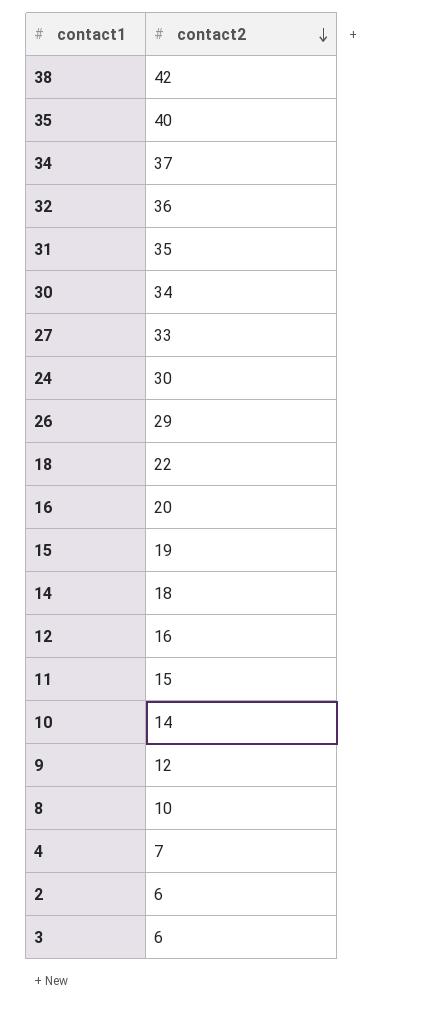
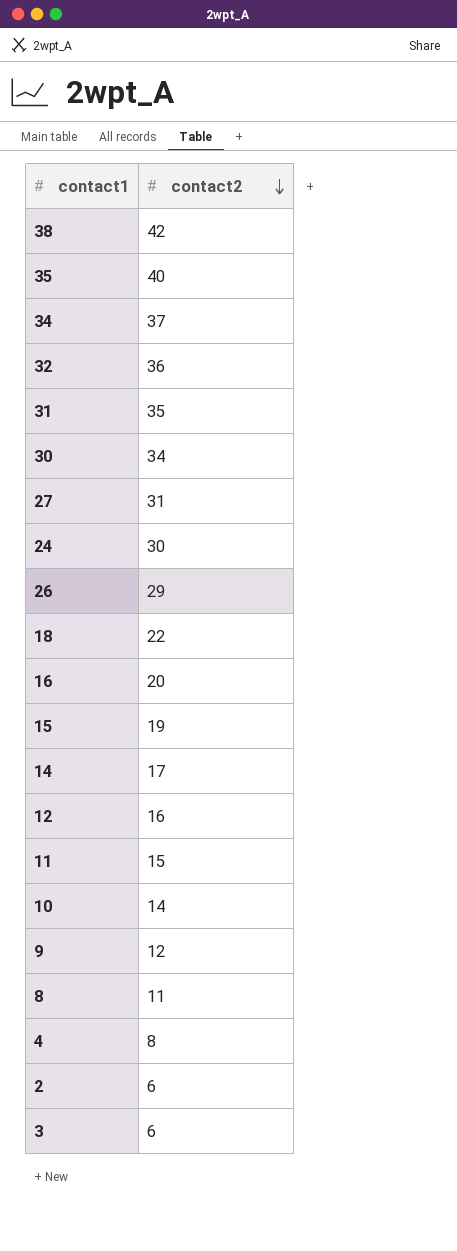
27 | contact2: 33 -> 31
14 | contact2: 18 -> 17
8 | contact2: 10 -> 11
4 | contact2: 7 -> 8

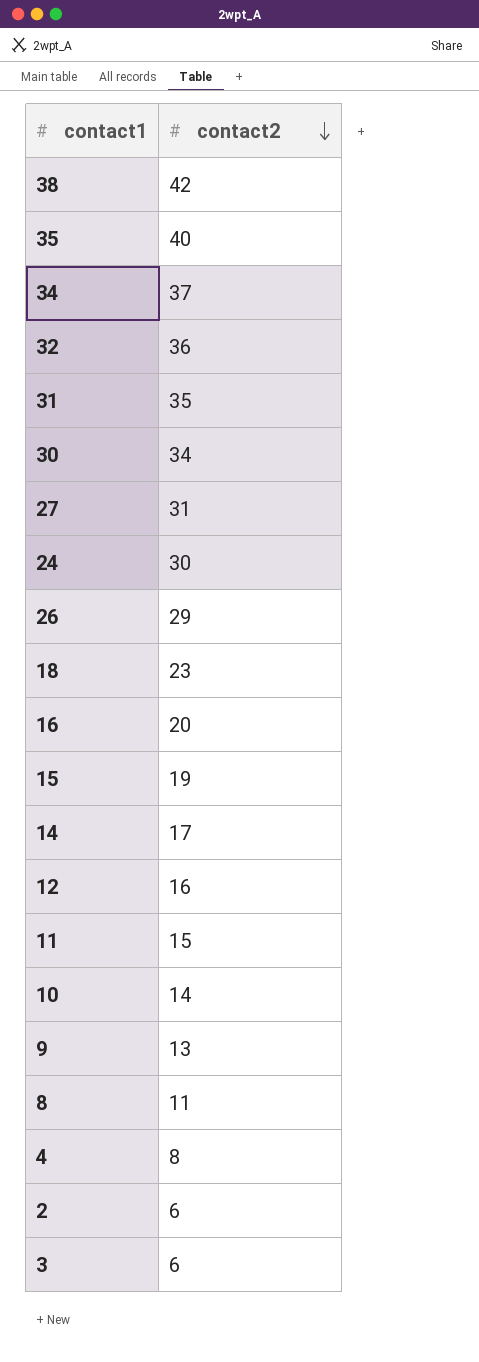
18 | contact2: 22 -> 23
9 | contact2: 12 -> 13

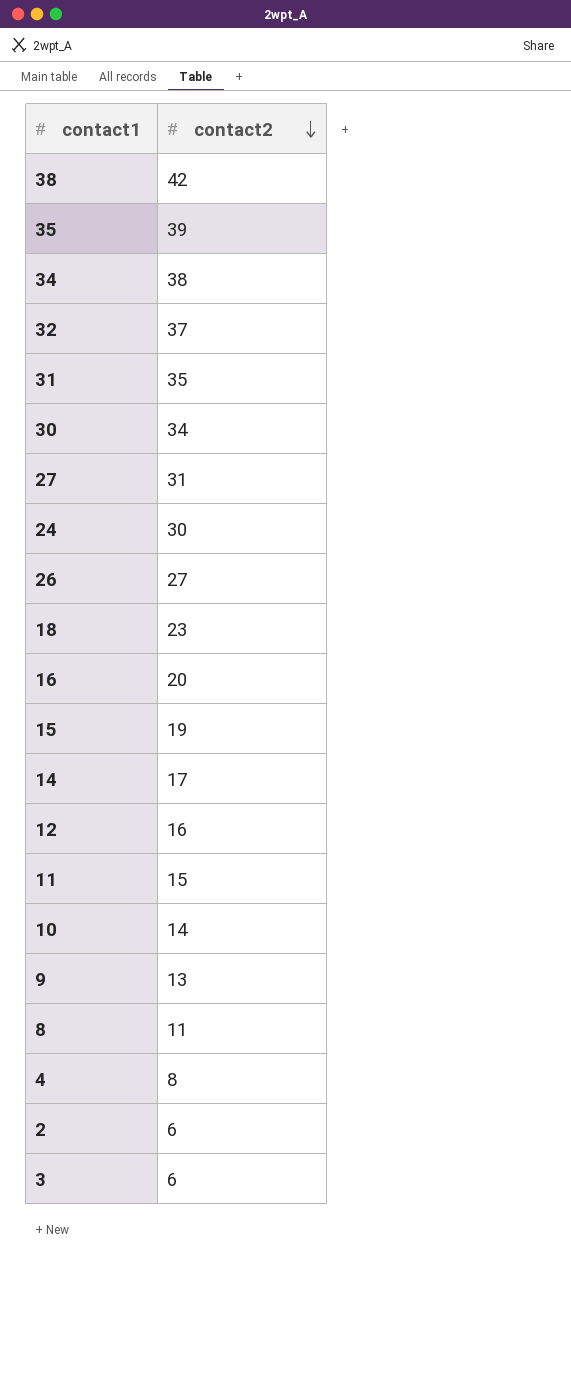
35 | contact2: 40 -> 39
34 | contact2: 37 -> 38
32 | contact2: 36 -> 37
26 | contact2: 29 -> 27

